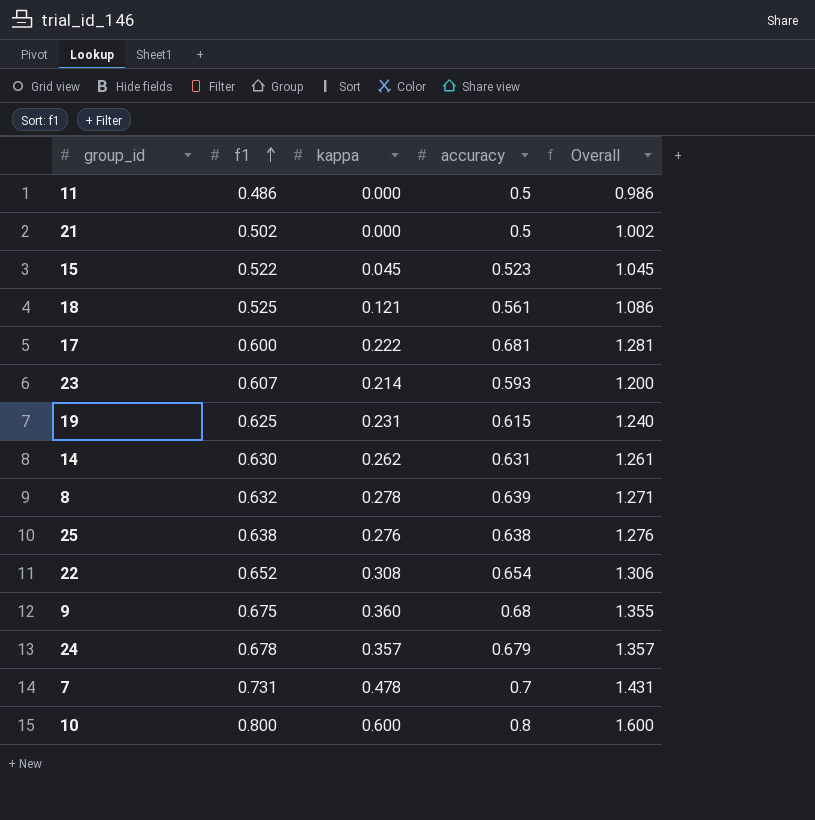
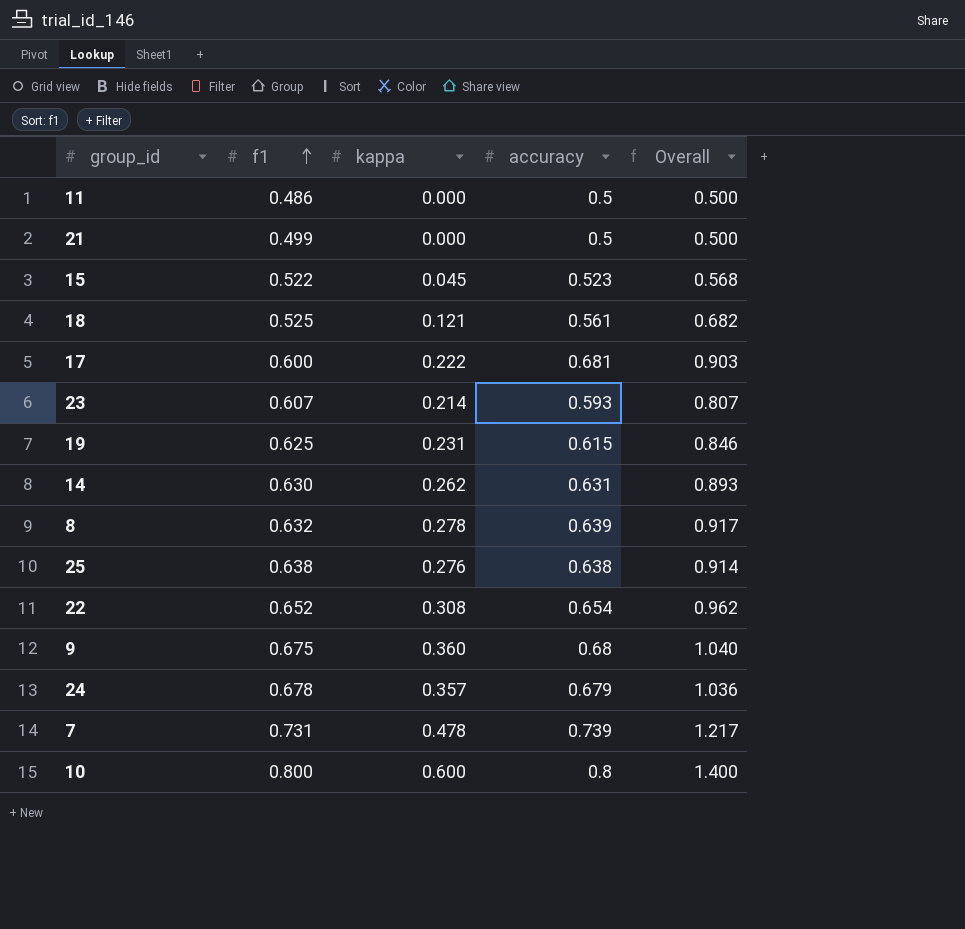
column Overall | formula: [f1] + [accuracy] -> [kappa] + [accuracy]
21 | f1: 0.502 -> 0.499
7 | accuracy: 0.7 -> 0.739

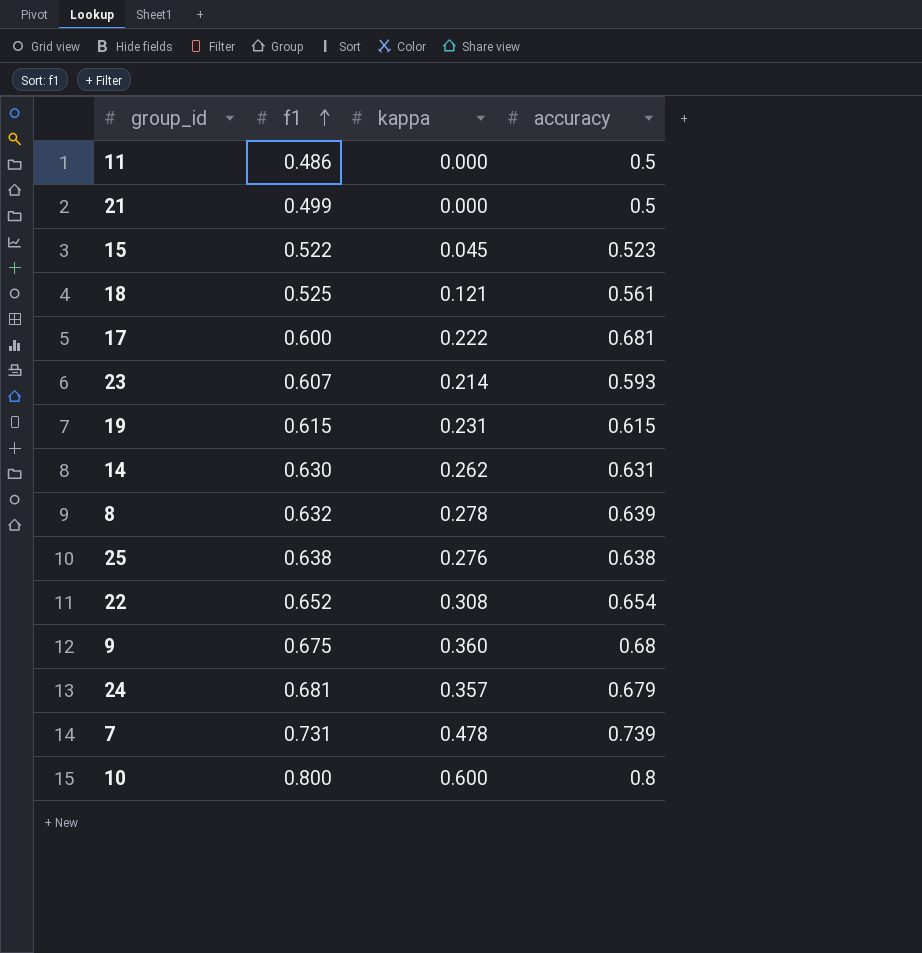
column Overall | formula: [kappa] + [accuracy] -> none
19 | f1: 0.625 -> 0.615
24 | f1: 0.678 -> 0.681

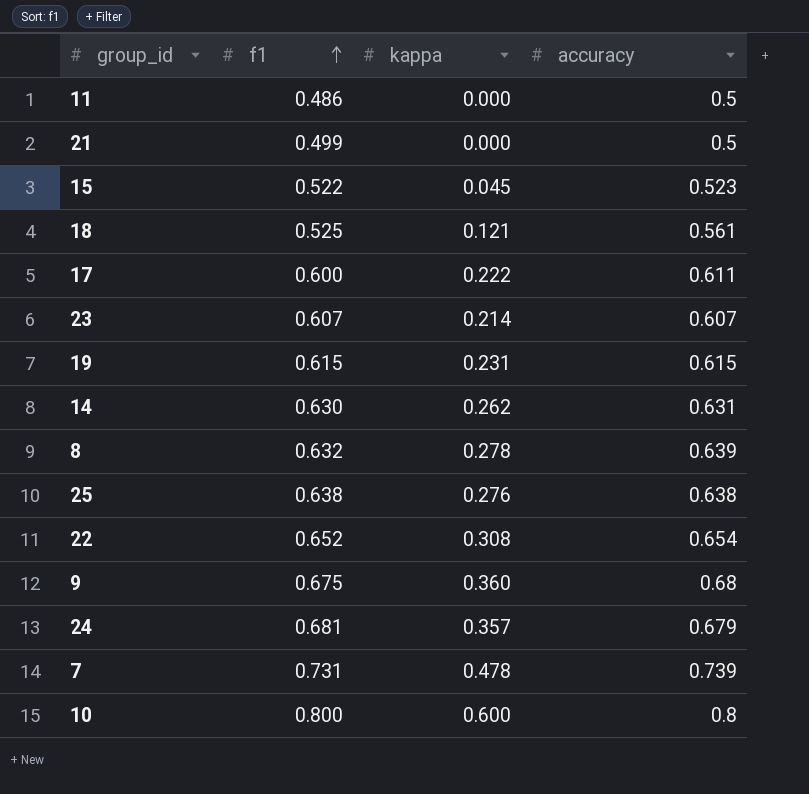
17 | accuracy: 0.681 -> 0.611
23 | accuracy: 0.593 -> 0.607

